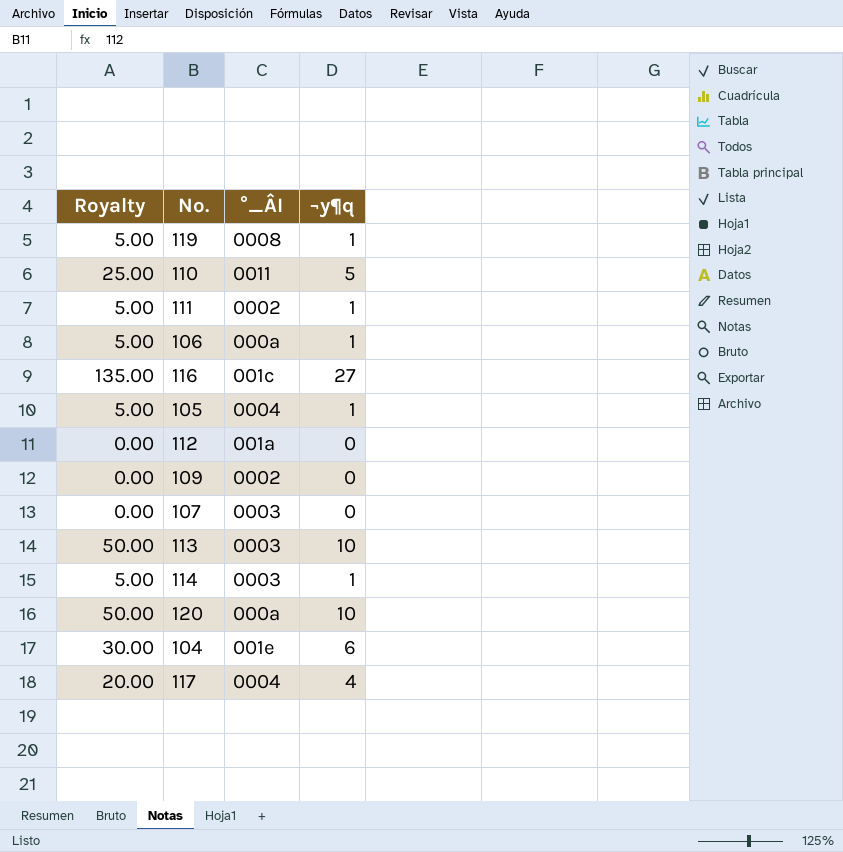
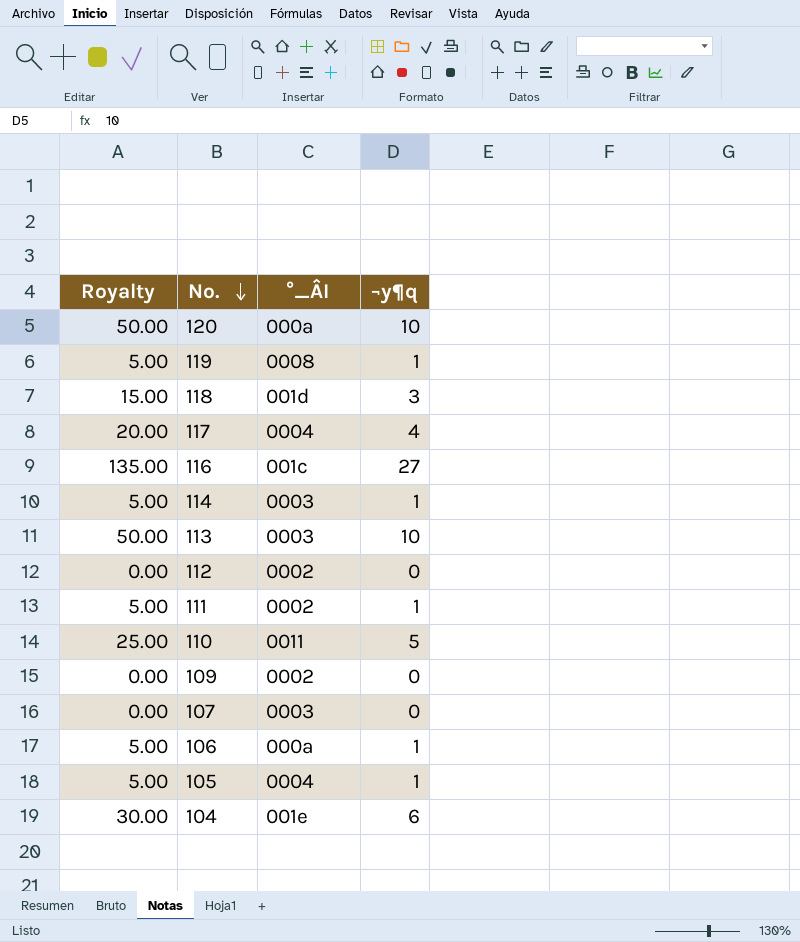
row order: none -> No. descending
row 118: none -> 15.00 | 001d | 3
112 | °_ÂI: 001a -> 0002

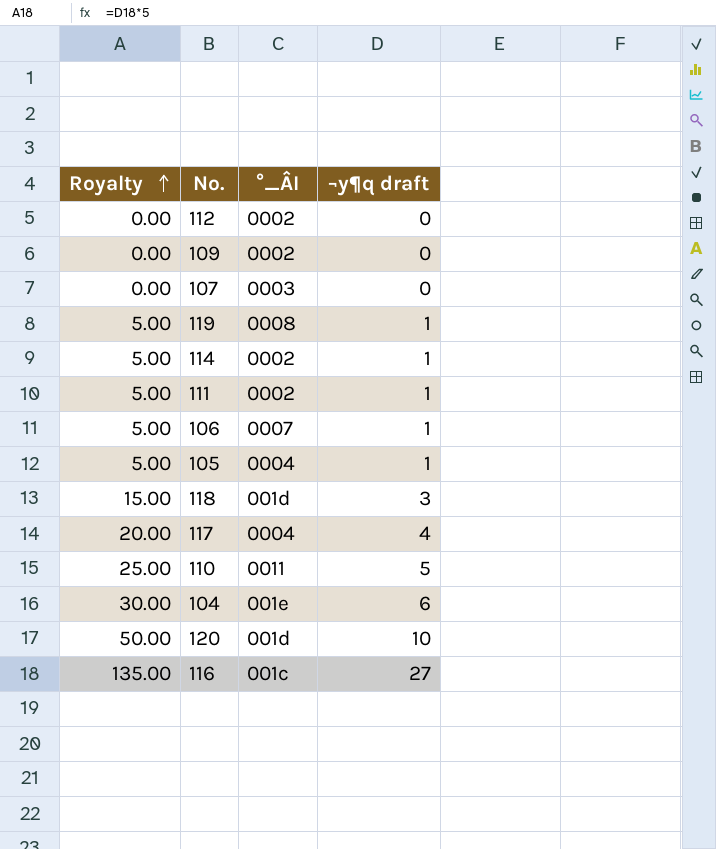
row order: No. descending -> Royalty ascending
column name: ¬y¶q -> ¬y¶q draft
row 113: 50.00 | 0003 | 10 -> none
114 | °_ÂI: 0003 -> 0002
106 | °_ÂI: 000a -> 0007
120 | °_ÂI: 000a -> 001d

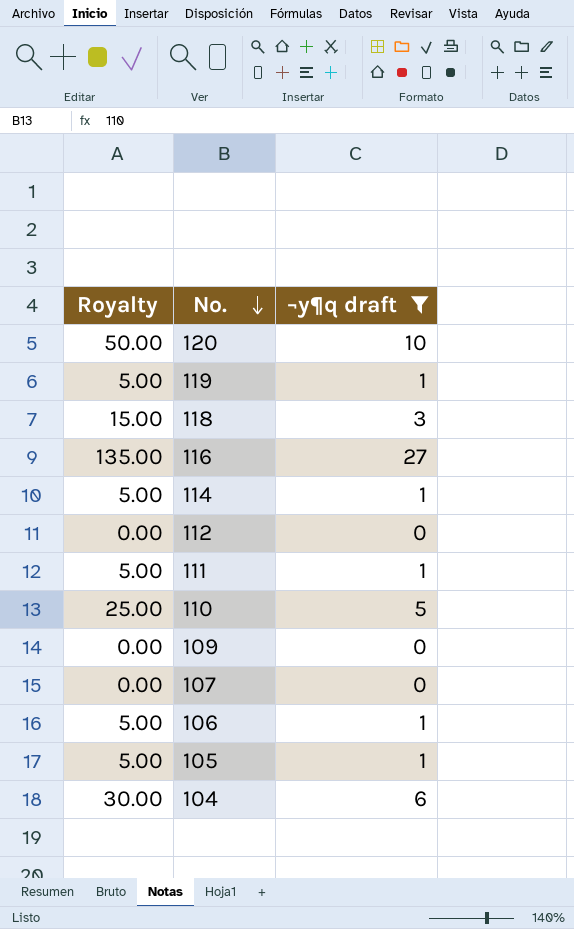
filter: none -> ¬y¶q draft != 4
row order: Royalty ascending -> No. descending
column °_ÂI | position: 3 -> none

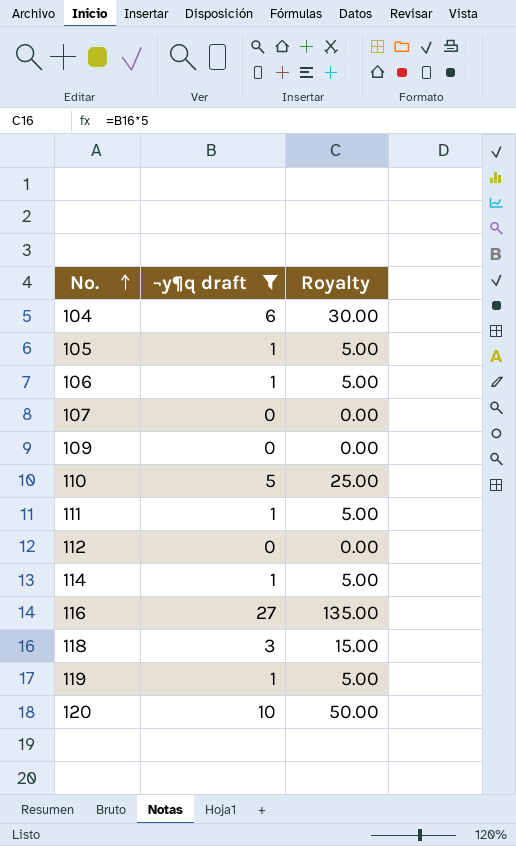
row order: No. descending -> No. ascending
column Royalty | position: 1 -> 3

